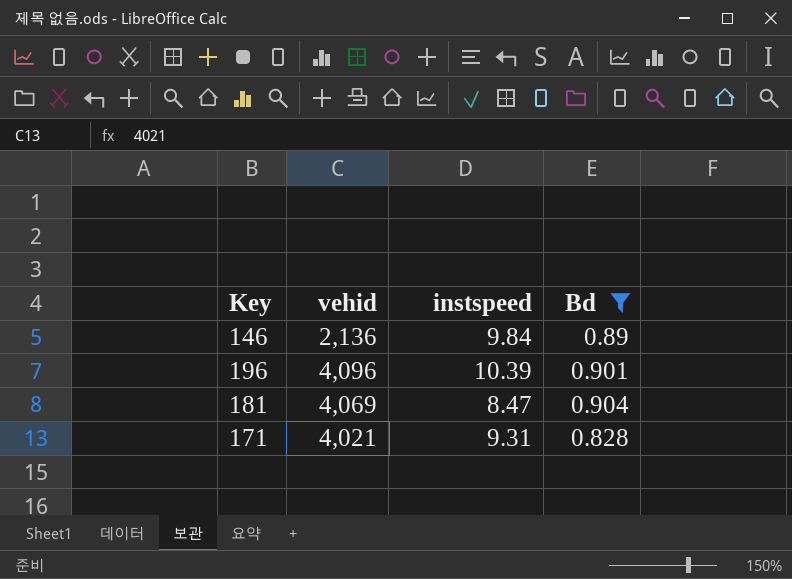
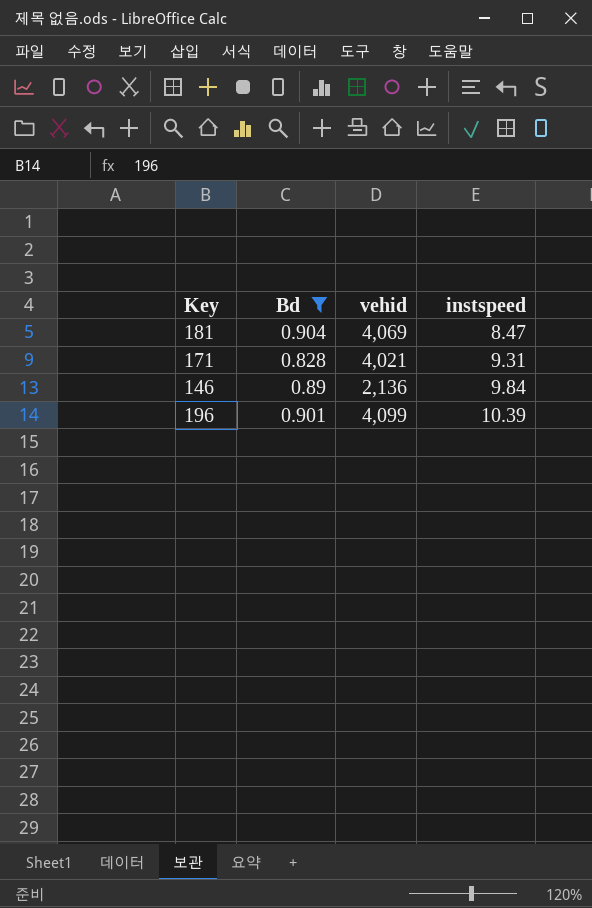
row order: none -> instspeed ascending
column Bd | position: 4 -> 2
196 | vehid: 4,096 -> 4,099

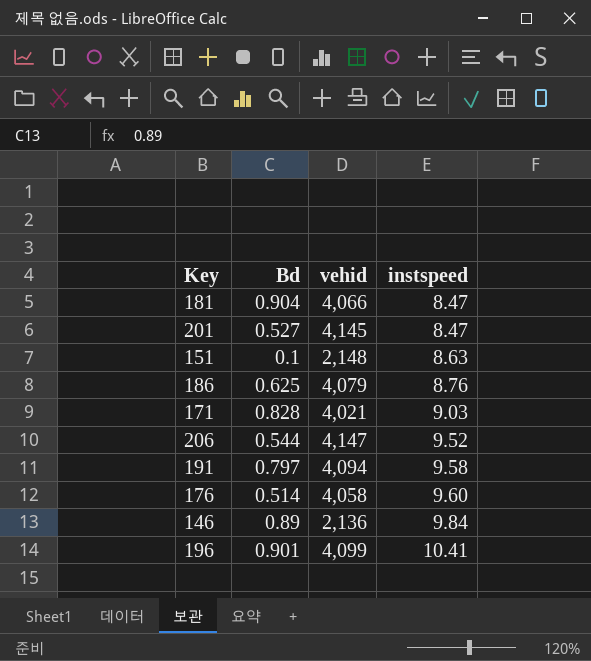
filter: Bd >= 0.828 -> none
181 | vehid: 4,069 -> 4,066
171 | instspeed: 9.31 -> 9.03
196 | instspeed: 10.39 -> 10.41

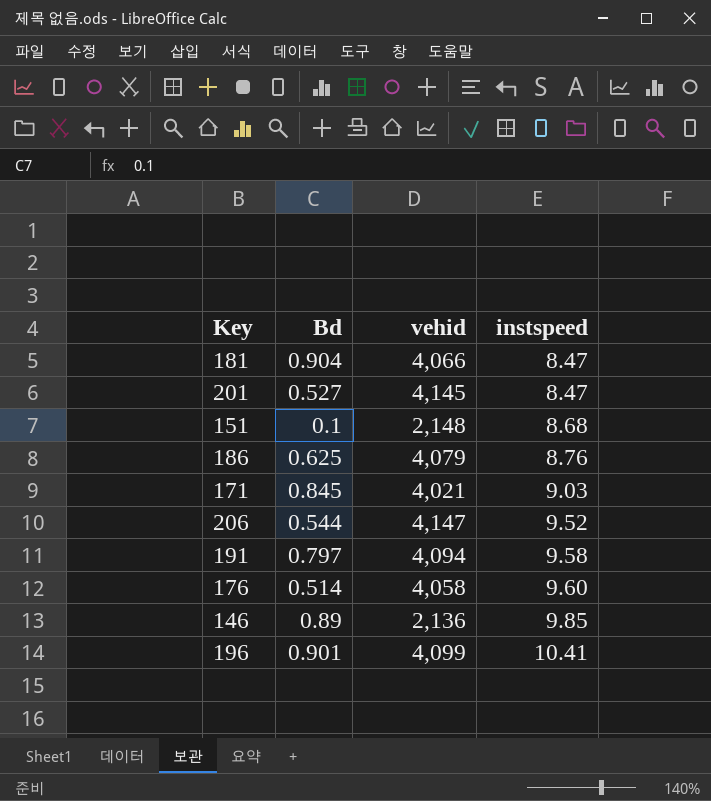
151 | instspeed: 8.63 -> 8.68
171 | Bd: 0.828 -> 0.845
146 | instspeed: 9.84 -> 9.85

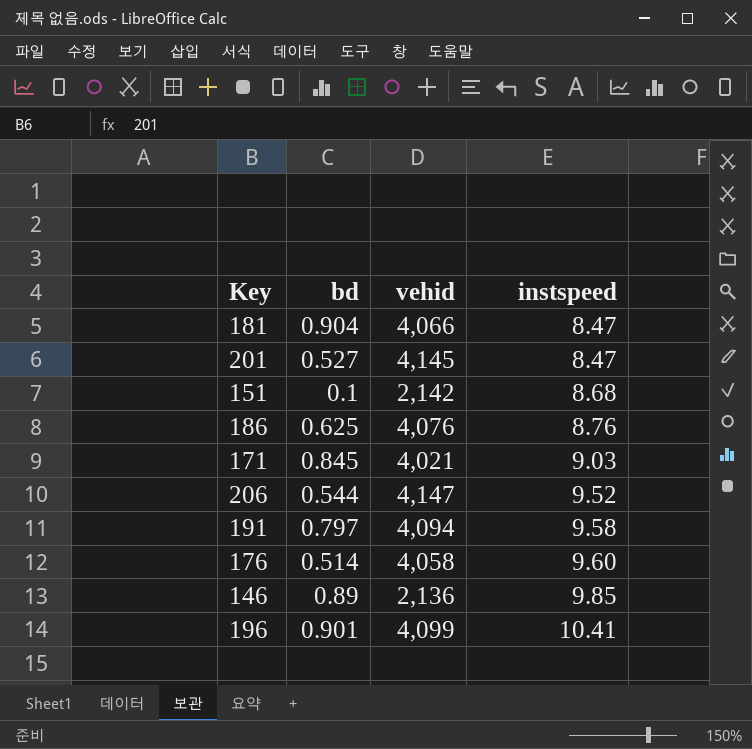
column name: Bd -> bd
151 | vehid: 2,148 -> 2,142
186 | vehid: 4,079 -> 4,076

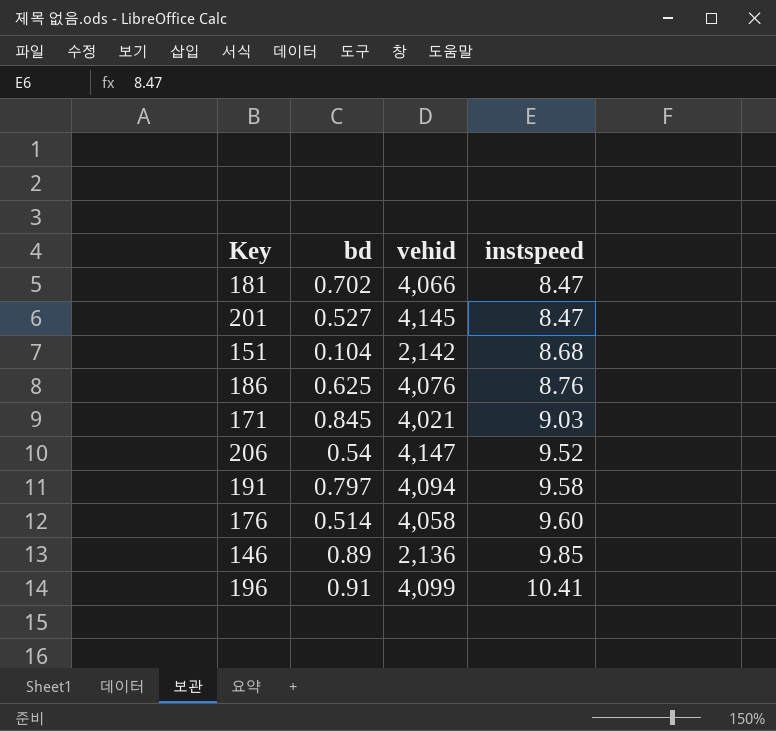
181 | bd: 0.904 -> 0.702
151 | bd: 0.1 -> 0.104
206 | bd: 0.544 -> 0.54
196 | bd: 0.901 -> 0.91

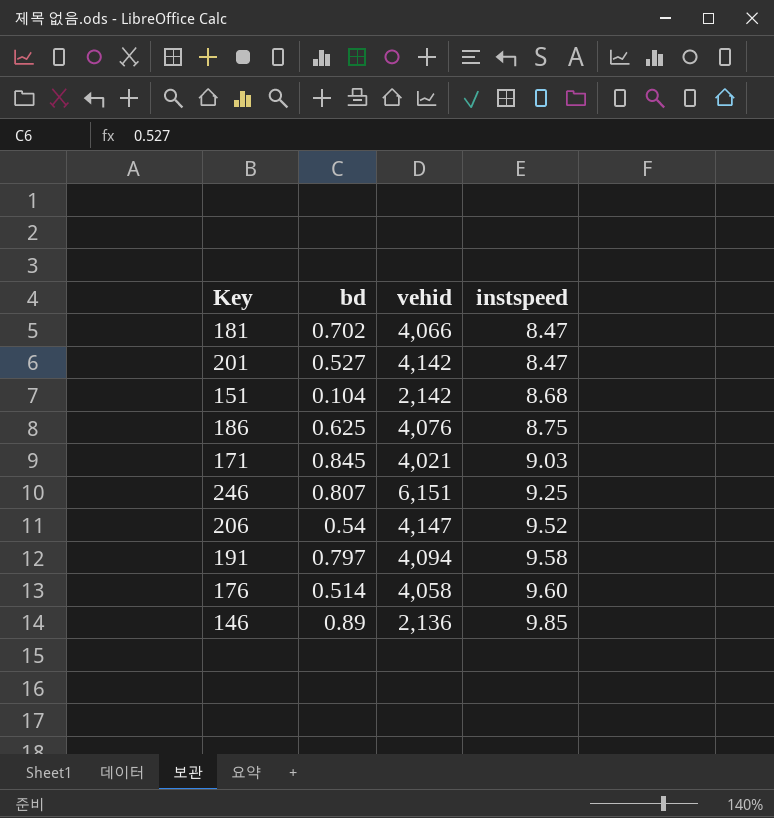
row 196: 0.91 | 4,099 | 10.41 -> none
201 | vehid: 4,145 -> 4,142
186 | instspeed: 8.76 -> 8.75
row 246: none -> 0.807 | 6,151 | 9.25

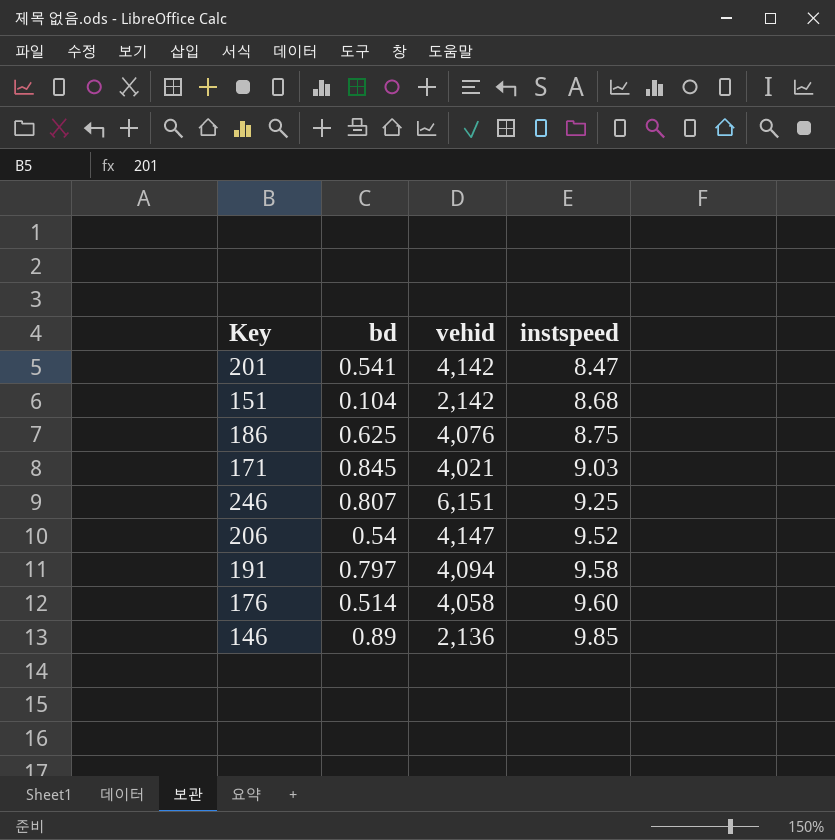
row 181: 0.702 | 4,066 | 8.47 -> none
201 | bd: 0.527 -> 0.541

